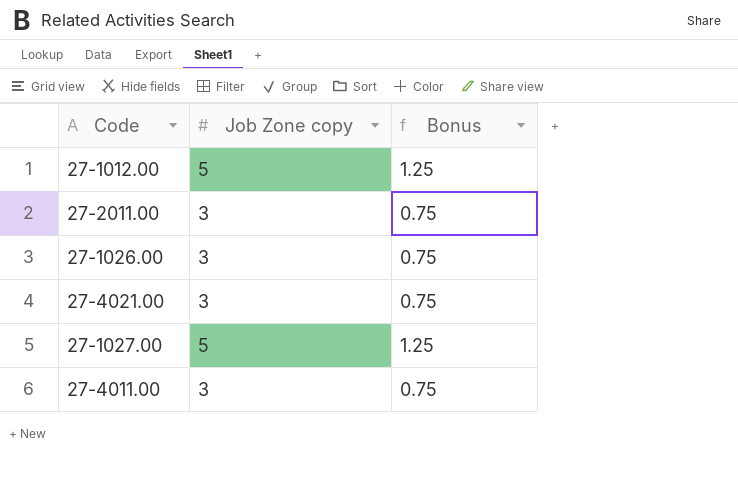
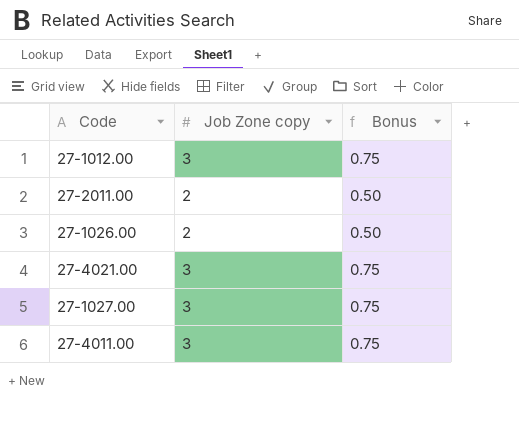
27-1012.00 | Job Zone copy: 5 -> 3
27-1012.00 | Bonus: 1.25 -> 0.75
27-2011.00 | Job Zone copy: 3 -> 2
27-2011.00 | Bonus: 0.75 -> 0.50
27-1026.00 | Job Zone copy: 3 -> 2
27-1026.00 | Bonus: 0.75 -> 0.50
27-1027.00 | Job Zone copy: 5 -> 3
27-1027.00 | Bonus: 1.25 -> 0.75

